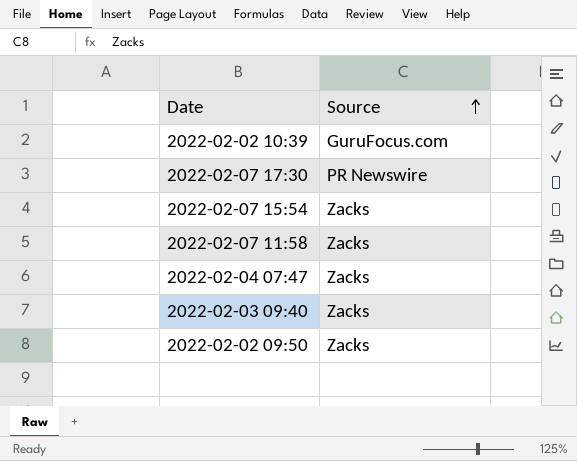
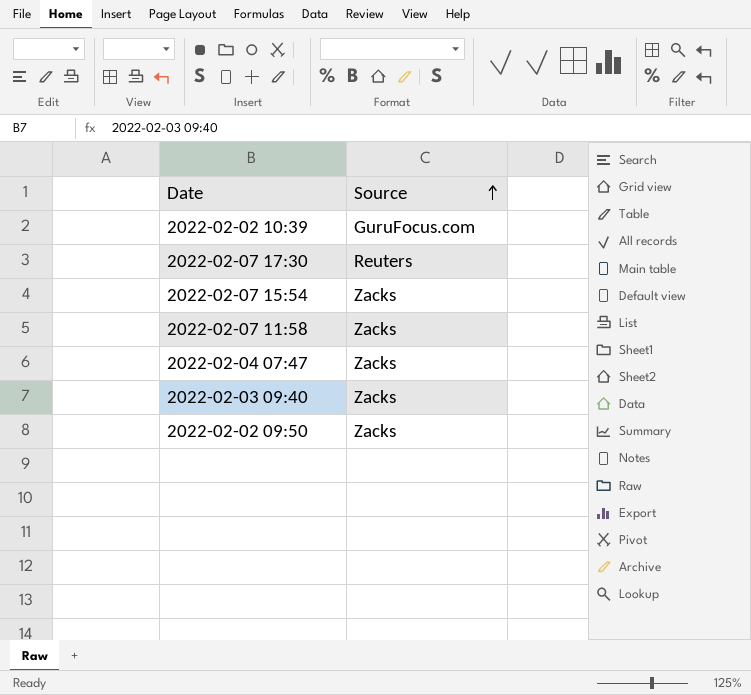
2022-02-07 17:30 | Source: PR Newswire -> Reuters

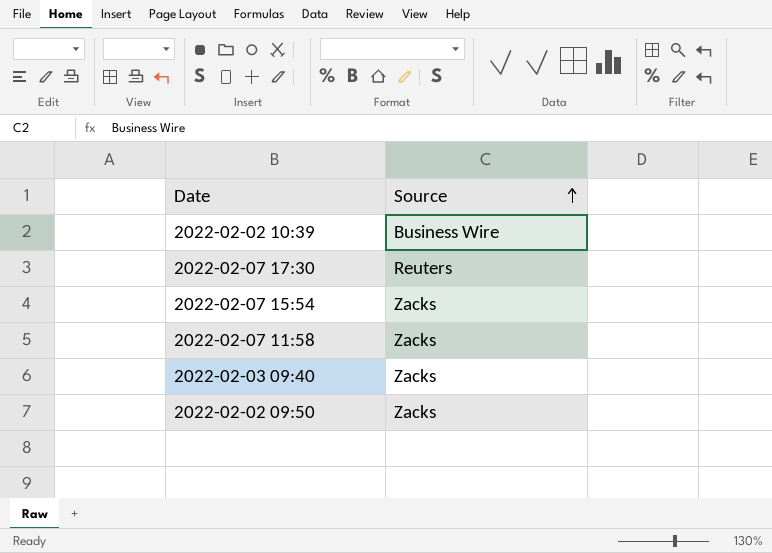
row 2022-02-04 07:47: Zacks -> none
2022-02-02 10:39 | Source: GuruFocus.com -> Business Wire

